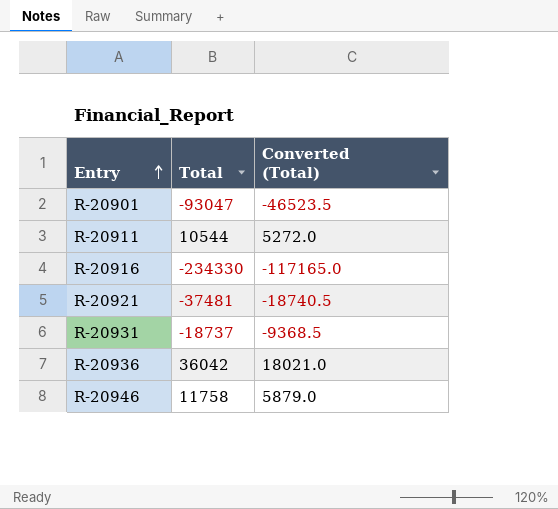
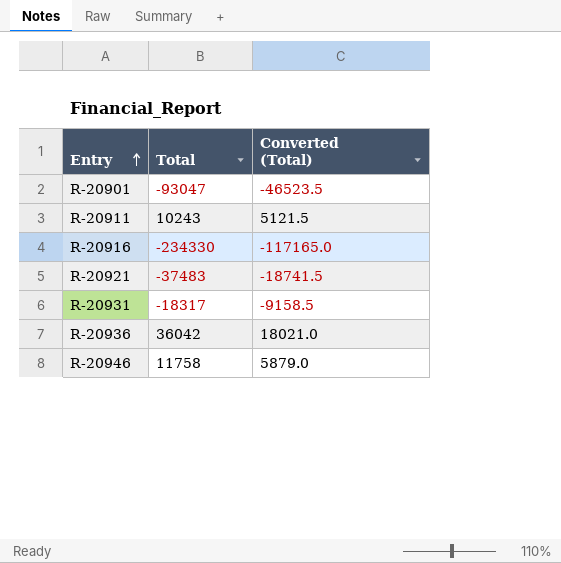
R-20911 | Total: 10544 -> 10243
R-20911 | Converted (Total): 5272.0 -> 5121.5
R-20921 | Total: -37481 -> -37483
R-20921 | Converted (Total): -18740.5 -> -18741.5
R-20931 | Total: -18737 -> -18317
R-20931 | Converted (Total): -9368.5 -> -9158.5

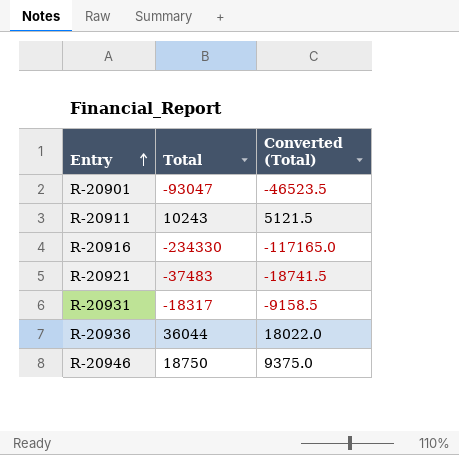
R-20936 | Total: 36042 -> 36044
R-20936 | Converted (Total): 18021.0 -> 18022.0
R-20946 | Total: 11758 -> 18750
R-20946 | Converted (Total): 5879.0 -> 9375.0

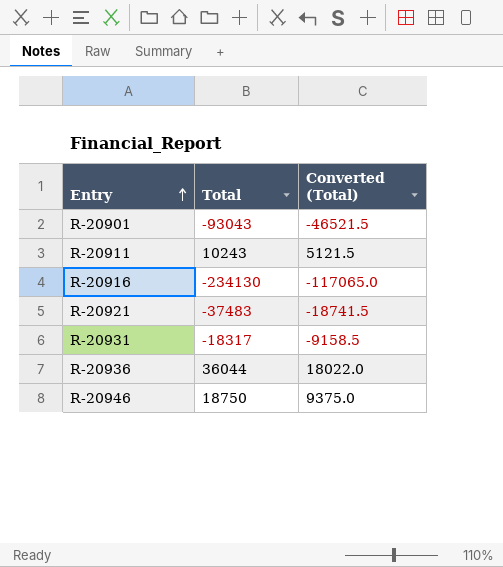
R-20901 | Total: -93047 -> -93043
R-20901 | Converted (Total): -46523.5 -> -46521.5
R-20916 | Total: -234330 -> -234130
R-20916 | Converted (Total): -117165.0 -> -117065.0

